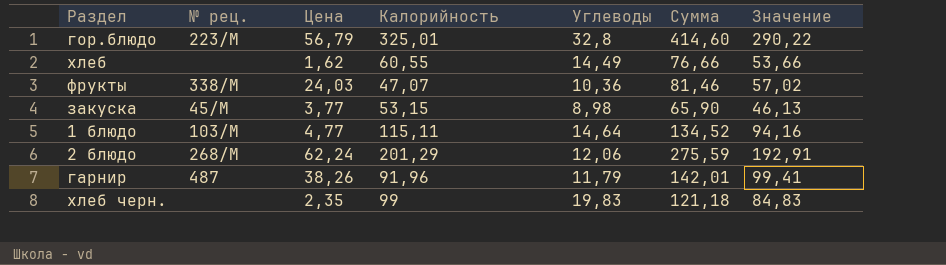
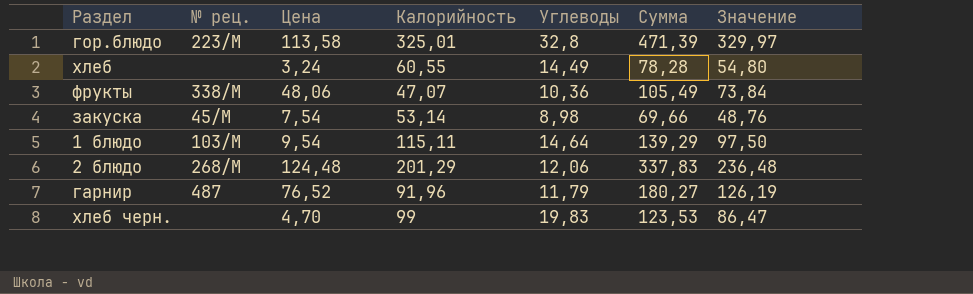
гор.блюдо | Цена: 56,79 -> 113,58
гор.блюдо | Сумма: 414,60 -> 471,39
гор.блюдо | Значение: 290,22 -> 329,97
хлеб | Цена: 1,62 -> 3,24
хлеб | Сумма: 76,66 -> 78,28
хлеб | Значение: 53,66 -> 54,80
фрукты | Цена: 24,03 -> 48,06
фрукты | Сумма: 81,46 -> 105,49
фрукты | Значение: 57,02 -> 73,84
закуска | Цена: 3,77 -> 7,54
закуска | Калорийность: 53,15 -> 53,14
закуска | Сумма: 65,90 -> 69,66
закуска | Значение: 46,13 -> 48,76
1 блюдо | Цена: 4,77 -> 9,54
1 блюдо | Сумма: 134,52 -> 139,29
1 блюдо | Значение: 94,16 -> 97,50
2 блюдо | Цена: 62,24 -> 124,48
2 блюдо | Сумма: 275,59 -> 337,83
2 блюдо | Значение: 192,91 -> 236,48
гарнир | Цена: 38,26 -> 76,52
гарнир | Сумма: 142,01 -> 180,27
гарнир | Значение: 99,41 -> 126,19
хлеб черн. | Цена: 2,35 -> 4,70
хлеб черн. | Сумма: 121,18 -> 123,53
хлеб черн. | Значение: 84,83 -> 86,47

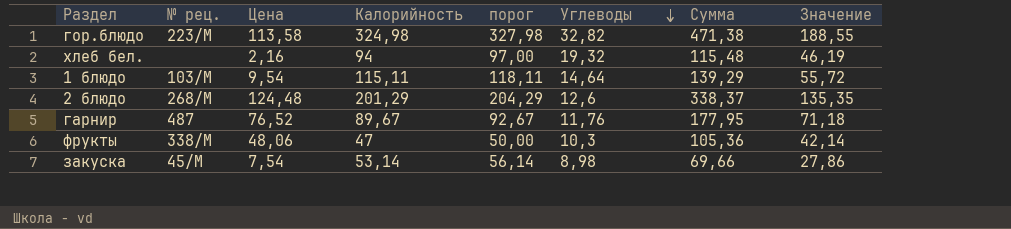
row order: none -> Углеводы descending
column порог | formula: none -> [Калорийность] + 3
column Значение | formula: [Сумма] * 0,7 -> [Сумма] * 0,4
row хлеб: none | 3,24 | 60,55 | 14,49 | 78,28 | 54,80 -> none
row хлеб черн.: none | 4,70 | 99 | 19,83 | 123,53 | 86,47 -> none
гор.блюдо | Калорийность: 325,01 -> 324,98
гор.блюдо | Углеводы: 32,8 -> 32,82
гор.блюдо | Сумма: 471,39 -> 471,38
row хлеб бел.: none -> none | 2,16 | 94 | 97,00 | 19,32 | 115,48 | 46,19
2 блюдо | Углеводы: 12,06 -> 12,6
2 блюдо | Сумма: 337,83 -> 338,37
гарнир | Калорийность: 91,96 -> 89,67
гарнир | Углеводы: 11,79 -> 11,76
гарнир | Сумма: 180,27 -> 177,95
фрукты | Калорийность: 47,07 -> 47
фрукты | Углеводы: 10,36 -> 10,3
фрукты | Сумма: 105,49 -> 105,36

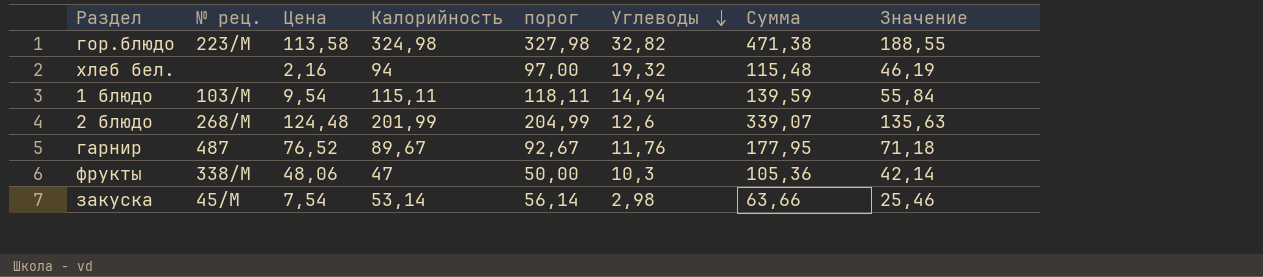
1 блюдо | Углеводы: 14,64 -> 14,94
1 блюдо | Сумма: 139,29 -> 139,59
1 блюдо | Значение: 55,72 -> 55,84
2 блюдо | Калорийность: 201,29 -> 201,99
2 блюдо | порог: 204,29 -> 204,99
2 блюдо | Сумма: 338,37 -> 339,07
2 блюдо | Значение: 135,35 -> 135,63
закуска | Углеводы: 8,98 -> 2,98
закуска | Сумма: 69,66 -> 63,66
закуска | Значение: 27,86 -> 25,46

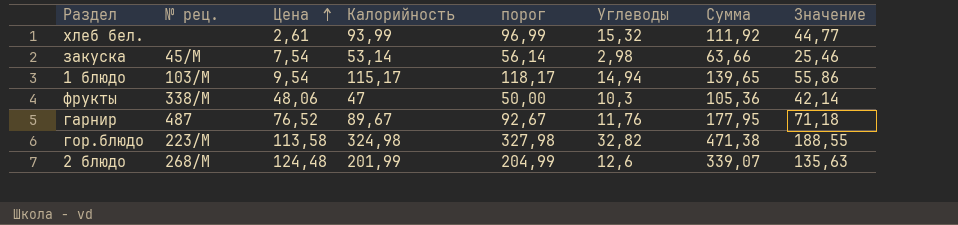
row order: Углеводы descending -> Цена ascending
хлеб бел. | Цена: 2,16 -> 2,61
хлеб бел. | Калорийность: 94 -> 93,99
хлеб бел. | порог: 97,00 -> 96,99
хлеб бел. | Углеводы: 19,32 -> 15,32
хлеб бел. | Сумма: 115,48 -> 111,92
хлеб бел. | Значение: 46,19 -> 44,77
1 блюдо | Калорийность: 115,11 -> 115,17
1 блюдо | порог: 118,11 -> 118,17
1 блюдо | Сумма: 139,59 -> 139,65
1 блюдо | Значение: 55,84 -> 55,86

